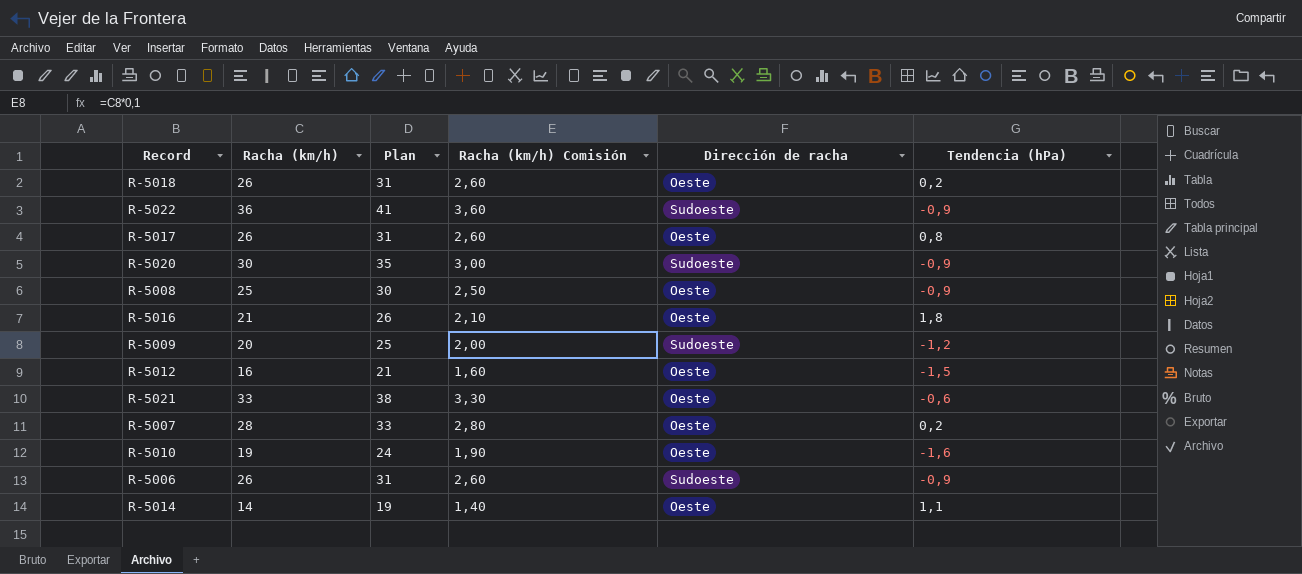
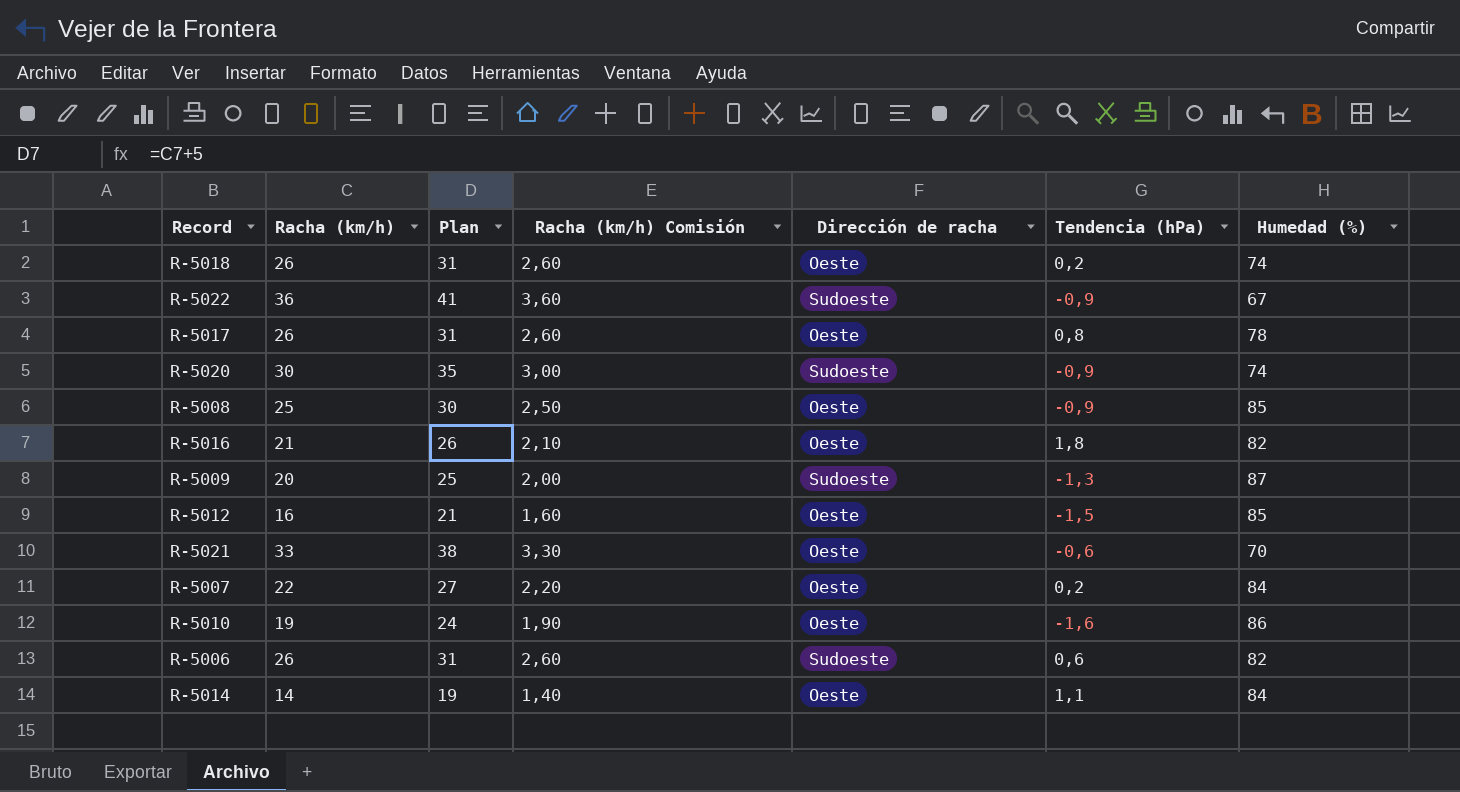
column Humedad (%) | position: none -> 7
R-5009 | Tendencia (hPa): -1,2 -> -1,3
R-5007 | Racha (km/h): 28 -> 22
R-5007 | Plan: 33 -> 27
R-5007 | Racha (km/h) Comisión: 2,80 -> 2,20
R-5006 | Tendencia (hPa): -0,9 -> 0,6

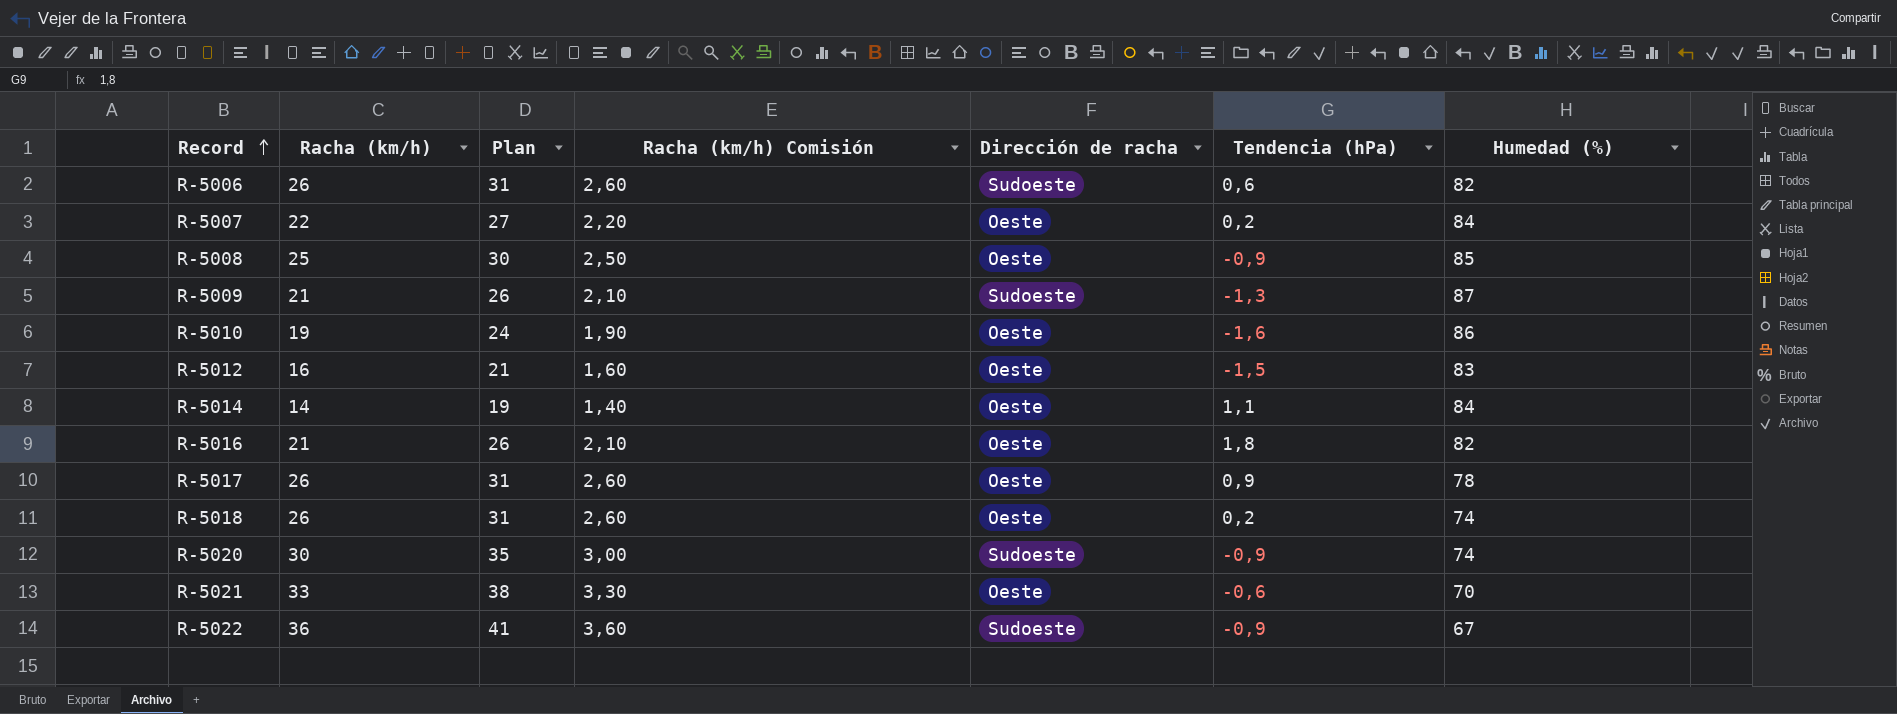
row order: none -> Record ascending
R-5009 | Racha (km/h): 20 -> 21
R-5009 | Plan: 25 -> 26
R-5009 | Racha (km/h) Comisión: 2,00 -> 2,10
R-5012 | Humedad (%): 85 -> 83
R-5017 | Tendencia (hPa): 0,8 -> 0,9

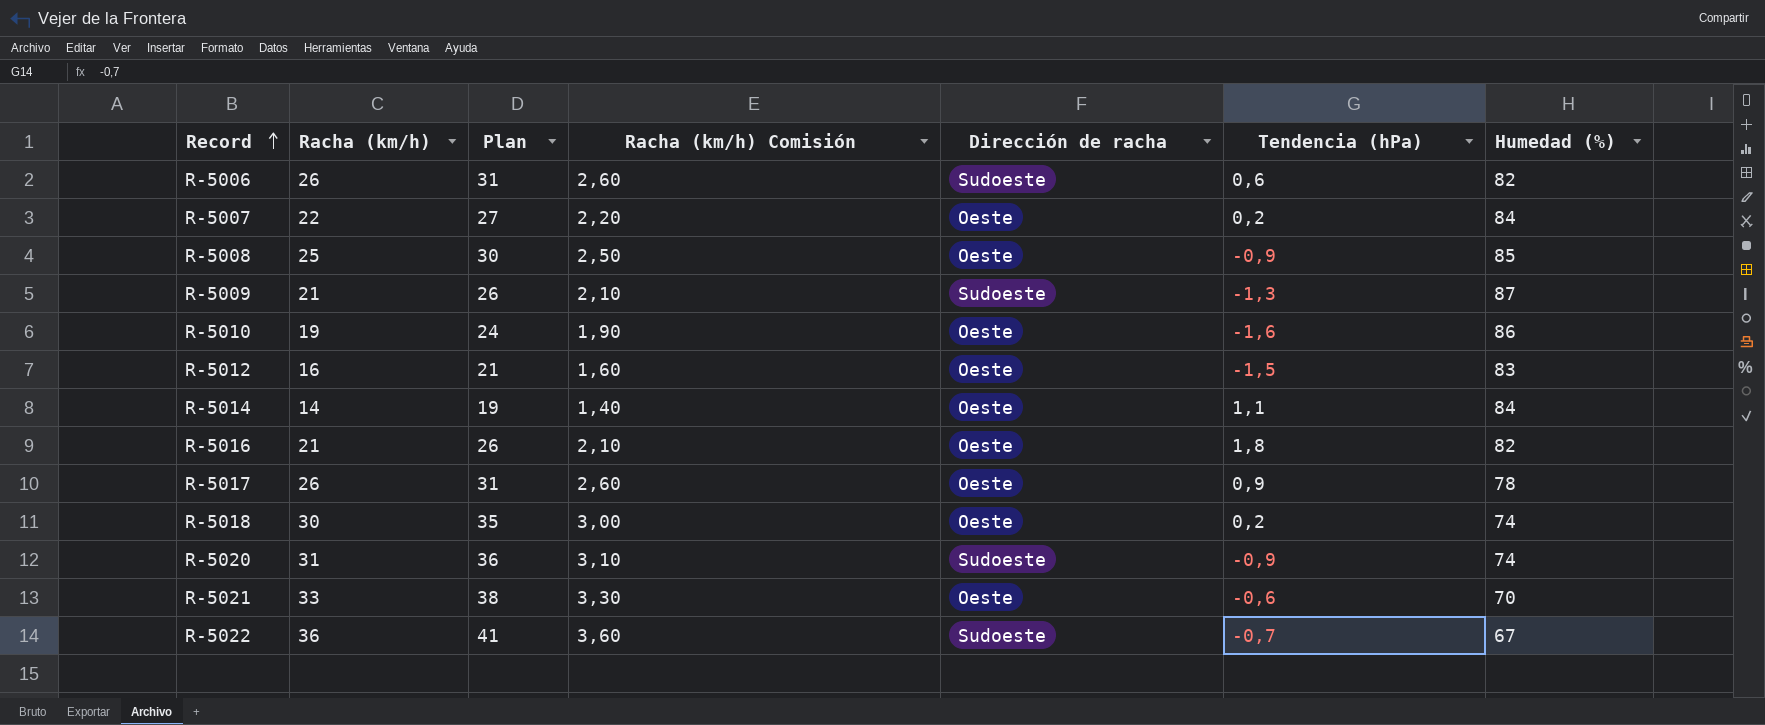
R-5018 | Racha (km/h): 26 -> 30
R-5018 | Plan: 31 -> 35
R-5018 | Racha (km/h) Comisión: 2,60 -> 3,00
R-5020 | Racha (km/h): 30 -> 31
R-5020 | Plan: 35 -> 36
R-5020 | Racha (km/h) Comisión: 3,00 -> 3,10
R-5022 | Tendencia (hPa): -0,9 -> -0,7

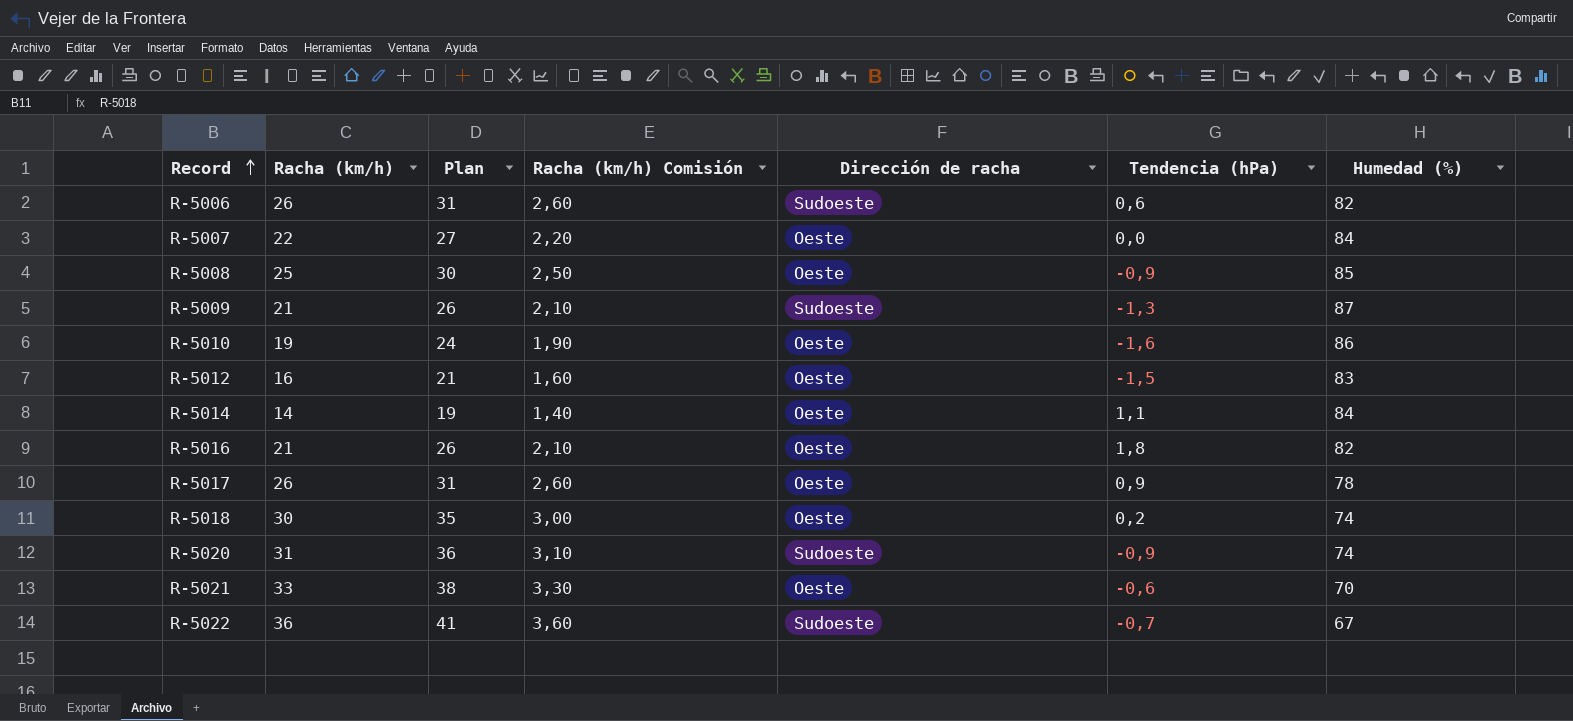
R-5007 | Tendencia (hPa): 0,2 -> 0,0

